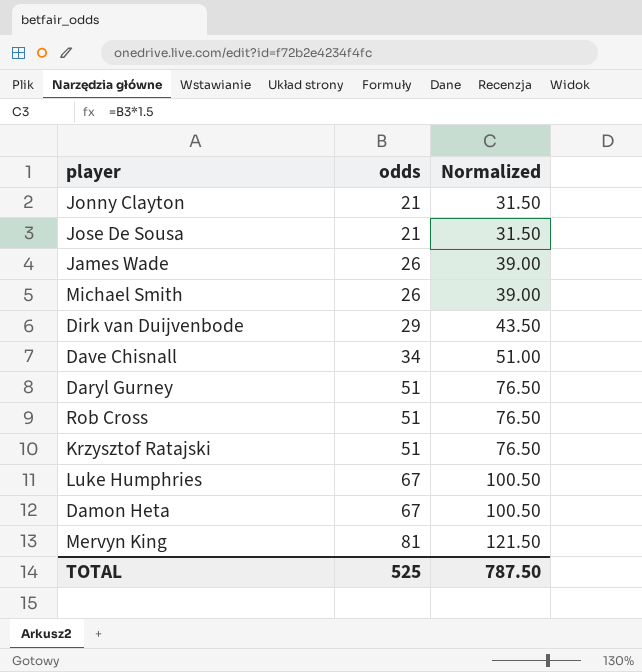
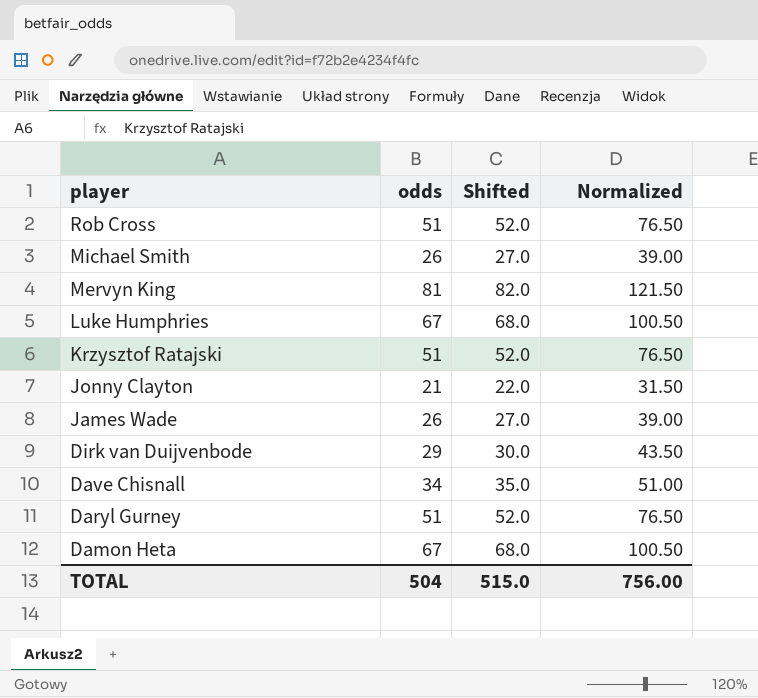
row order: odds ascending -> player descending
column Shifted | formula: none -> [odds] + 1
row Jose De Sousa: 21 | 31.50 -> none
TOTAL | odds: 525 -> 504
TOTAL | Normalized: 787.50 -> 756.00

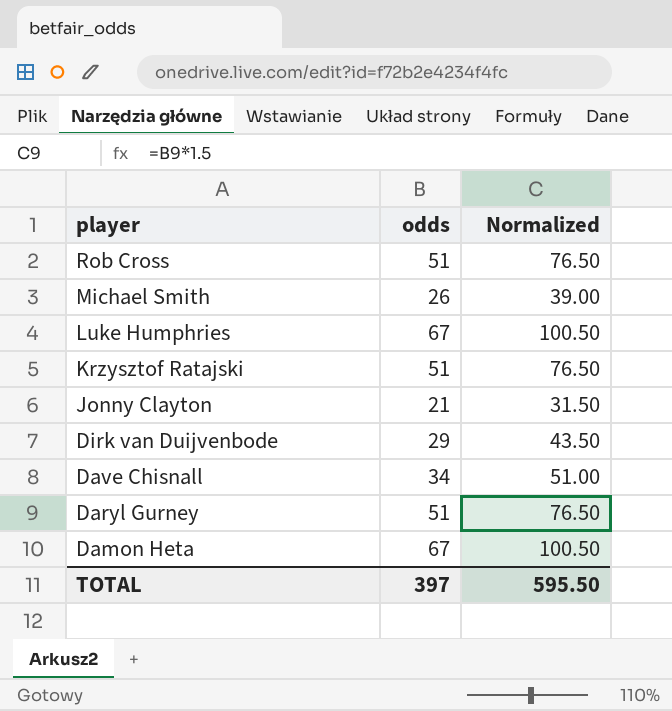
column Shifted | formula: [odds] + 1 -> none
row Mervyn King: 81 | 82.0 | 121.50 -> none
row James Wade: 26 | 27.0 | 39.00 -> none
TOTAL | odds: 504 -> 397
TOTAL | Normalized: 756.00 -> 595.50

